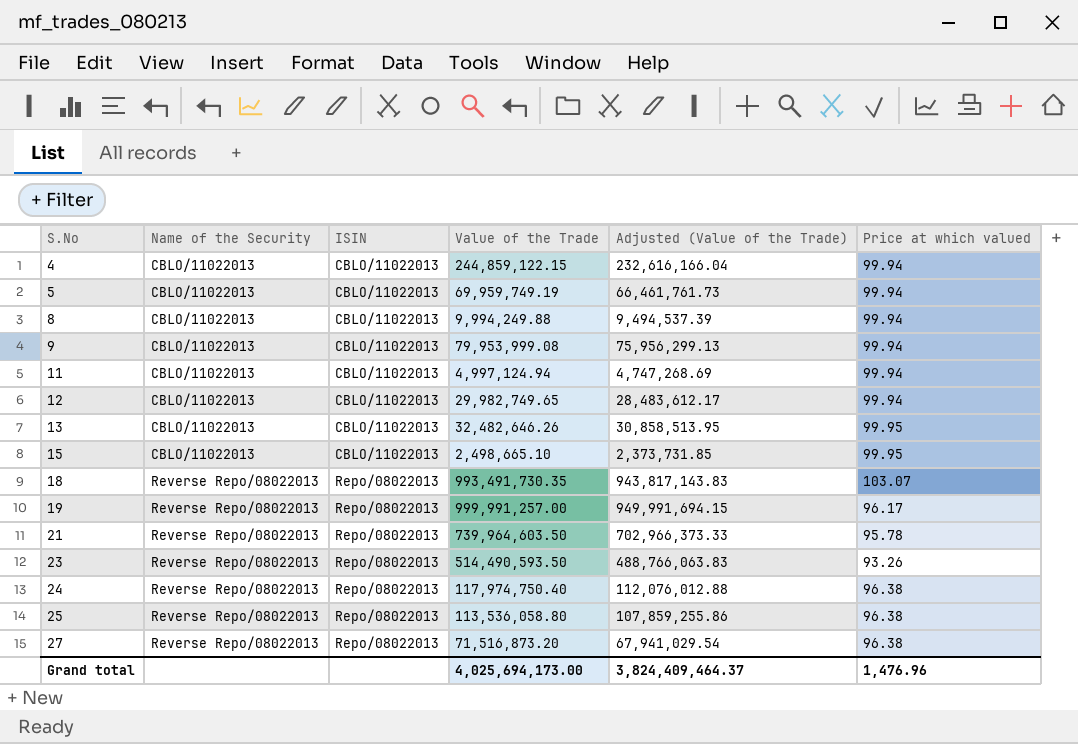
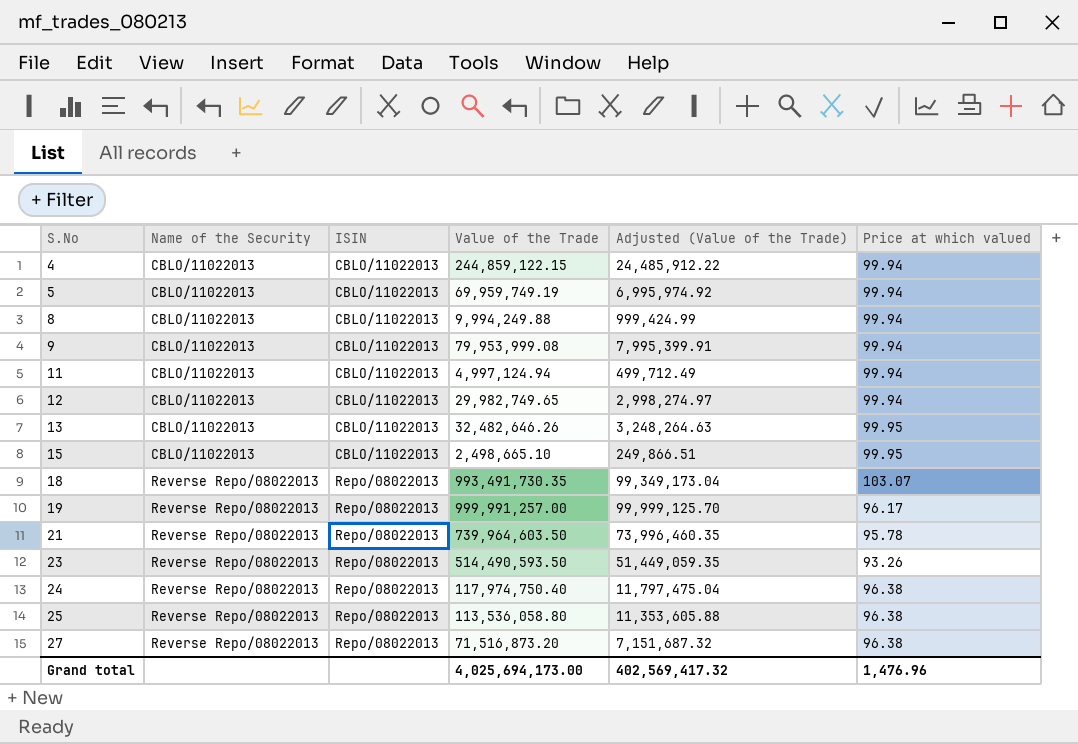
column Adjusted (Value of the Trade) | formula: [Value of the Trade] * 0.95 -> [Value of the Trade] * 0.1
Grand total | Adjusted (Value of the Trade): 3,824,409,464.37 -> 402,569,417.32

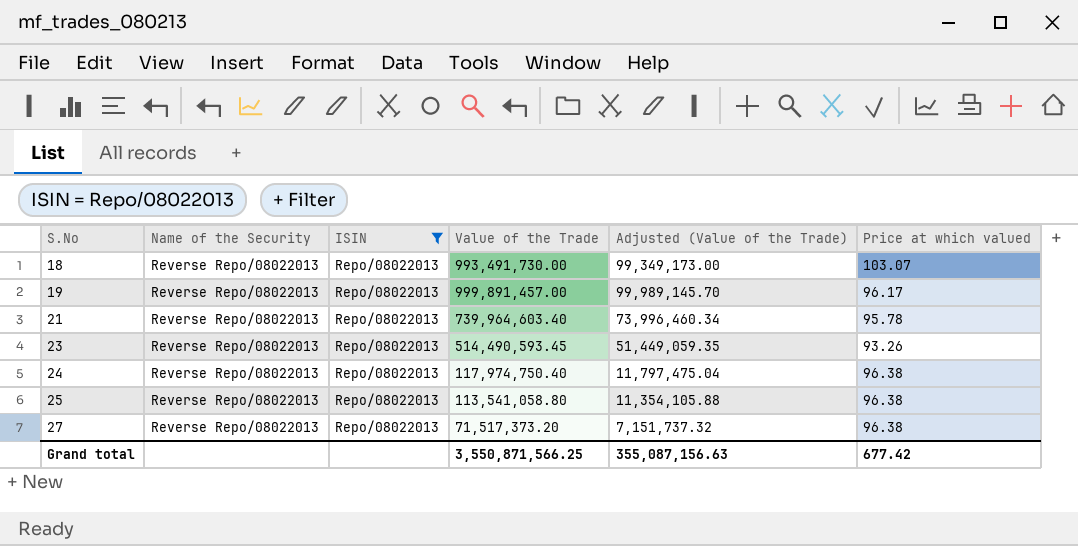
filter: none -> ISIN = Repo/08022013
18 | Value of the Trade: 993,491,730.35 -> 993,491,730.00
18 | Adjusted (Value of the Trade): 99,349,173.04 -> 99,349,173.00
19 | Value of the Trade: 999,991,257.00 -> 999,891,457.00
19 | Adjusted (Value of the Trade): 99,999,125.70 -> 99,989,145.70
21 | Value of the Trade: 739,964,603.50 -> 739,964,603.40
21 | Adjusted (Value of the Trade): 73,996,460.35 -> 73,996,460.34
23 | Value of the Trade: 514,490,593.50 -> 514,490,593.45
25 | Value of the Trade: 113,536,058.80 -> 113,541,058.80
25 | Adjusted (Value of the Trade): 11,353,605.88 -> 11,354,105.88
27 | Value of the Trade: 71,516,873.20 -> 71,517,373.20
27 | Adjusted (Value of the Trade): 7,151,687.32 -> 7,151,737.32
Grand total | Value of the Trade: 4,025,694,173.00 -> 3,550,871,566.25
Grand total | Adjusted (Value of the Trade): 402,569,417.32 -> 355,087,156.63
Grand total | Price at which valued: 1,476.96 -> 677.42

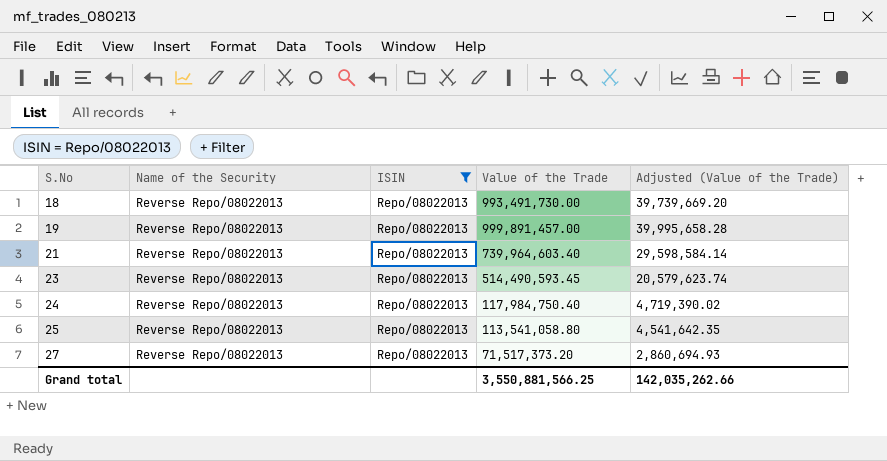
column Price at which valued | position: 6 -> none
column Adjusted (Value of the Trade) | formula: [Value of the Trade] * 0.1 -> [Value of the Trade] * 0.04
24 | Value of the Trade: 117,974,750.40 -> 117,984,750.40
Grand total | Value of the Trade: 3,550,871,566.25 -> 3,550,881,566.25
Grand total | Adjusted (Value of the Trade): 355,087,156.63 -> 142,035,262.66

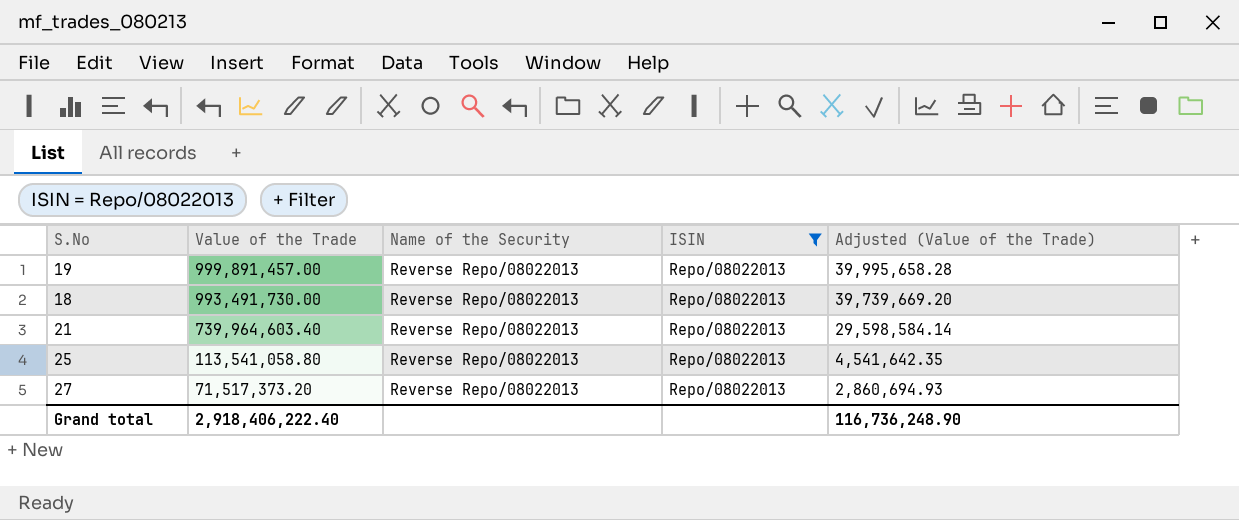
row order: S.No ascending -> Value of the Trade descending
column Value of the Trade | position: 4 -> 2
row 23: Reverse Repo/08022013 | Repo/08022013 | 514,490,593.45 | 20,579,623.74 -> none
row 24: Reverse Repo/08022013 | Repo/08022013 | 117,984,750.40 | 4,719,390.02 -> none
Grand total | Value of the Trade: 3,550,881,566.25 -> 2,918,406,222.40
Grand total | Adjusted (Value of the Trade): 142,035,262.66 -> 116,736,248.90

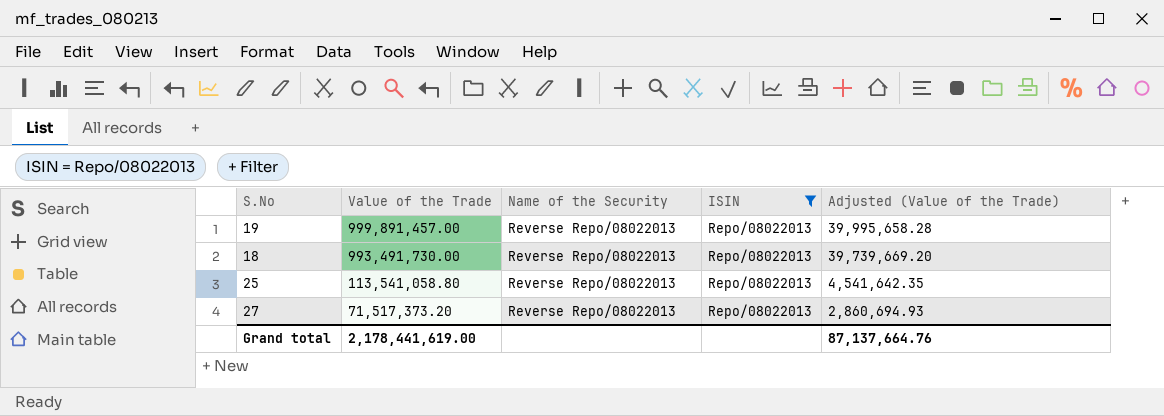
row 21: 739,964,603.40 | Reverse Repo/08022013 | Repo/08022013 | 29,598,584.14 -> none
Grand total | Value of the Trade: 2,918,406,222.40 -> 2,178,441,619.00
Grand total | Adjusted (Value of the Trade): 116,736,248.90 -> 87,137,664.76

